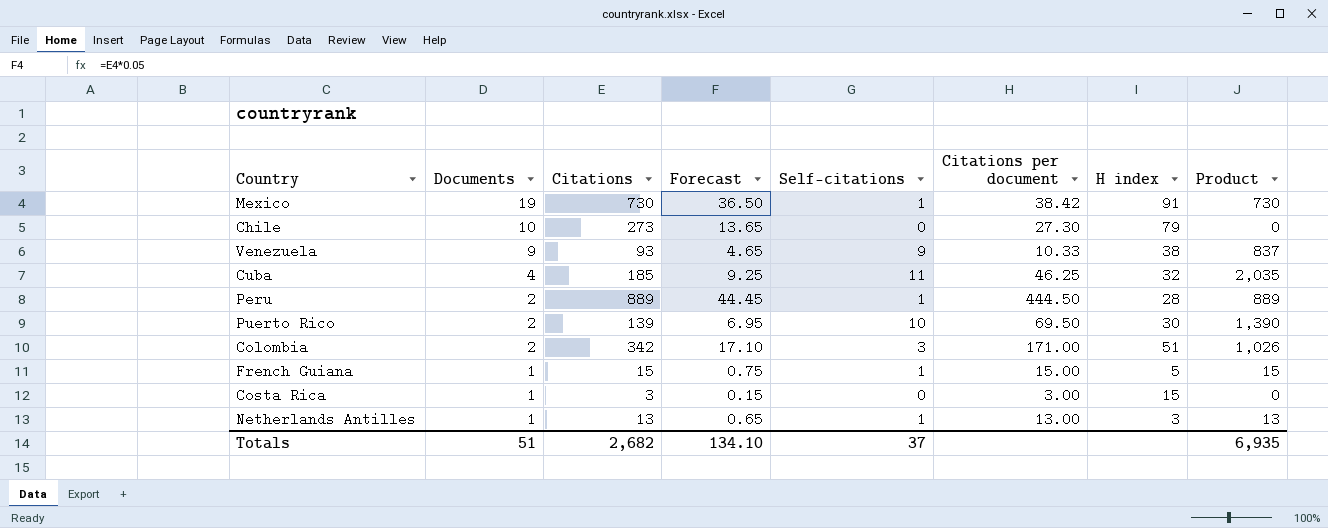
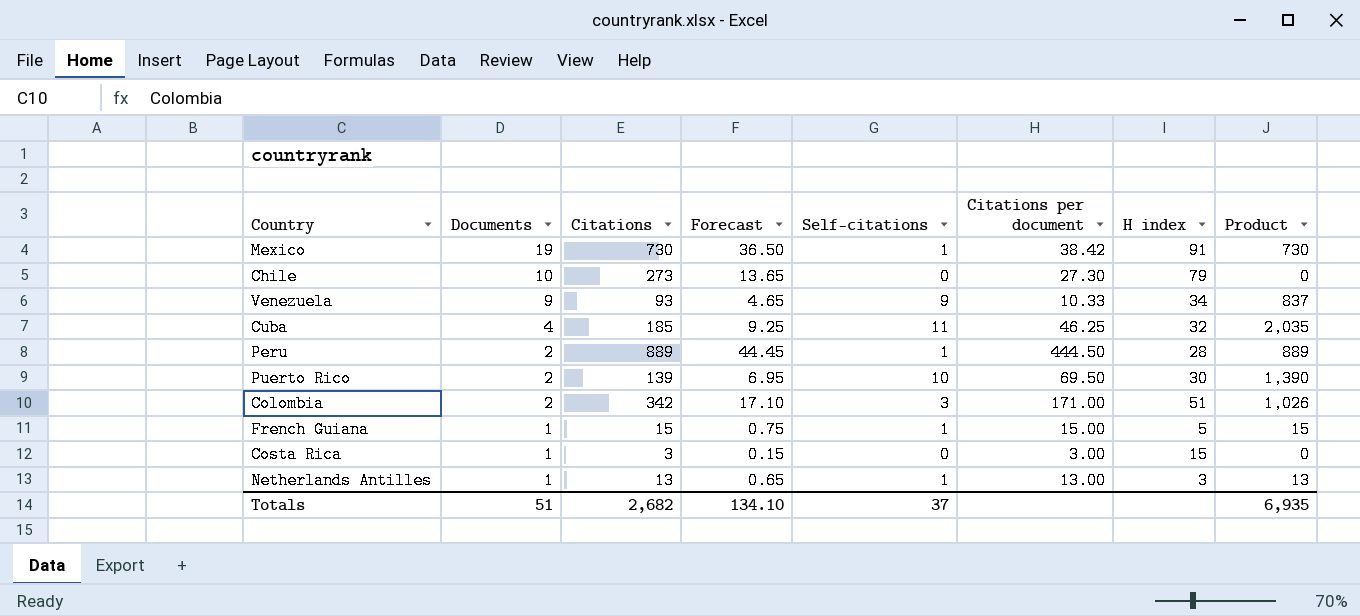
Venezuela | H index: 38 -> 34

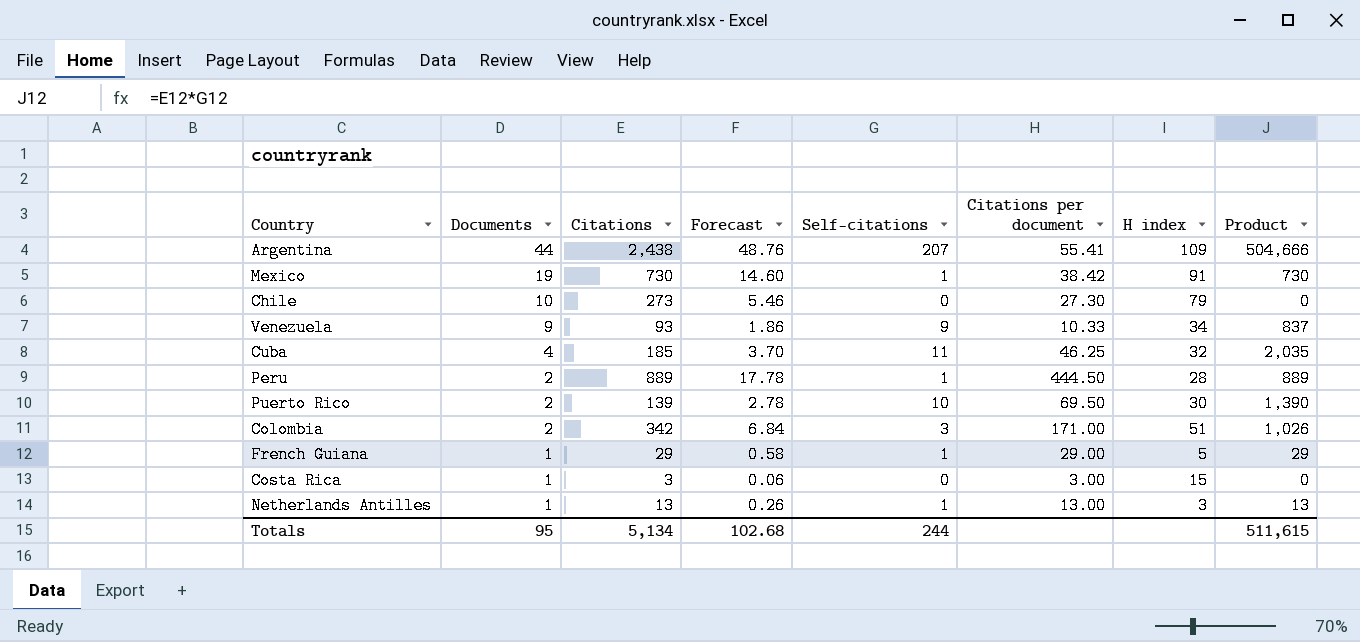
column Forecast | formula: [Citations] * 0.05 -> [Citations] * 0.02
row Argentina: none -> 44 | 2,438 | 48.76 | 207 | 55.41 | 109 | 504,666
French Guiana | Citations: 15 -> 29
French Guiana | Citations per document: 15.00 -> 29.00
French Guiana | Product: 15 -> 29
Totals | Documents: 51 -> 95
Totals | Citations: 2,682 -> 5,134
Totals | Forecast: 134.10 -> 102.68
Totals | Self-citations: 37 -> 244
Totals | Product: 6,935 -> 511,615

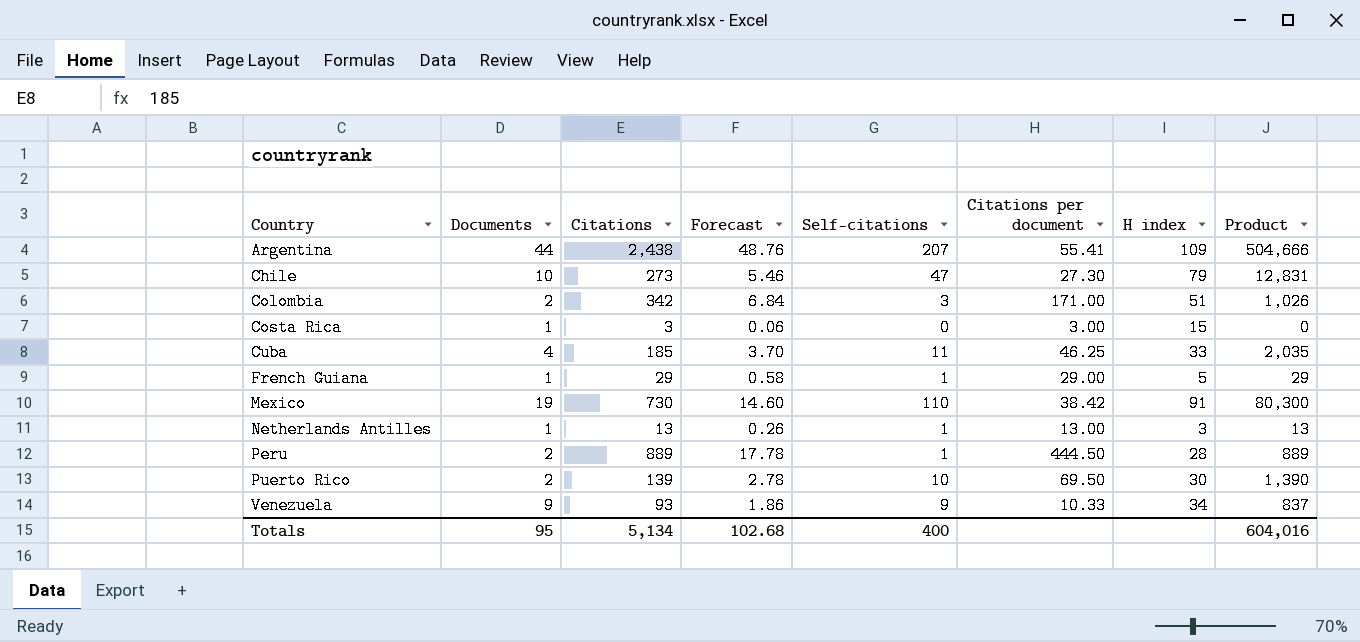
row order: Documents descending -> Country ascending
Chile | Self-citations: 0 -> 47
Chile | Product: 0 -> 12,831
Cuba | H index: 32 -> 33
Mexico | Self-citations: 1 -> 110
Mexico | Product: 730 -> 80,300
Totals | Self-citations: 244 -> 400
Totals | Product: 511,615 -> 604,016

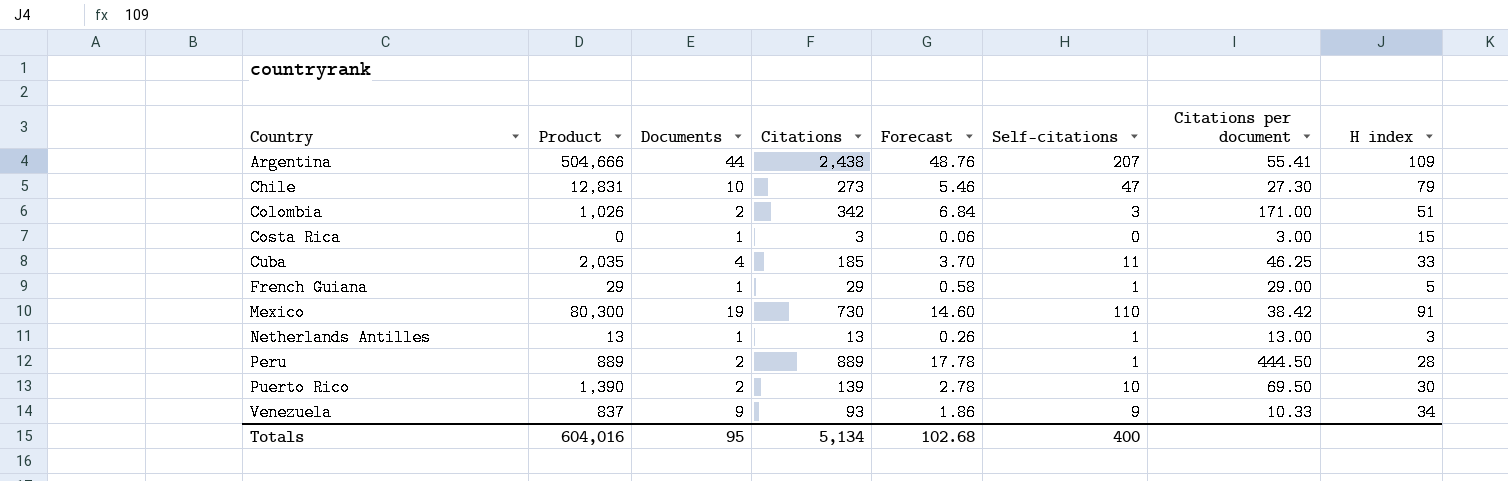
column Product | position: 8 -> 2

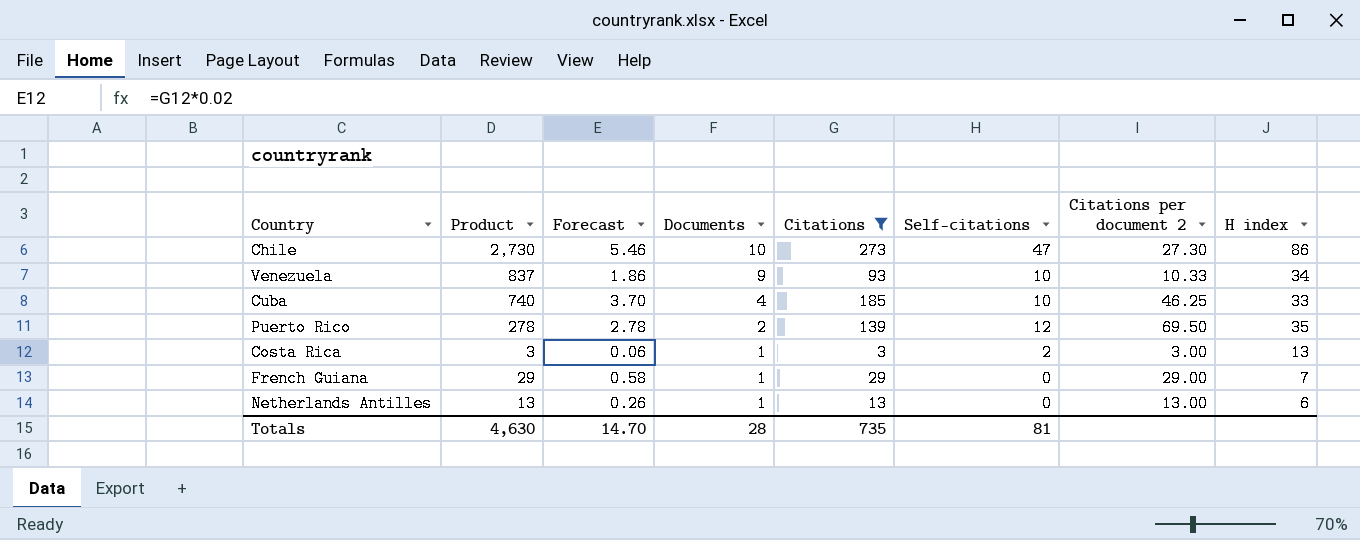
filter: none -> Citations <= 273
row order: Country ascending -> Documents descending
column Product | formula: [Citations] * [Self-citations] -> [Documents] * [Citations]
column Forecast | position: 5 -> 3
column name: Citations per document -> Citations per document 2
Chile | H index: 79 -> 86
Venezuela | Self-citations: 9 -> 10
Cuba | Self-citations: 11 -> 10
Puerto Rico | Self-citations: 10 -> 12
Puerto Rico | H index: 30 -> 35
Costa Rica | Self-citations: 0 -> 2
Costa Rica | H index: 15 -> 13
French Guiana | Self-citations: 1 -> 0
French Guiana | H index: 5 -> 7
Netherlands Antilles | Self-citations: 1 -> 0
Netherlands Antilles | H index: 3 -> 6
Totals | Product: 604,016 -> 4,630
Totals | Forecast: 102.68 -> 14.70
Totals | Documents: 95 -> 28
Totals | Citations: 5,134 -> 735
Totals | Self-citations: 400 -> 81

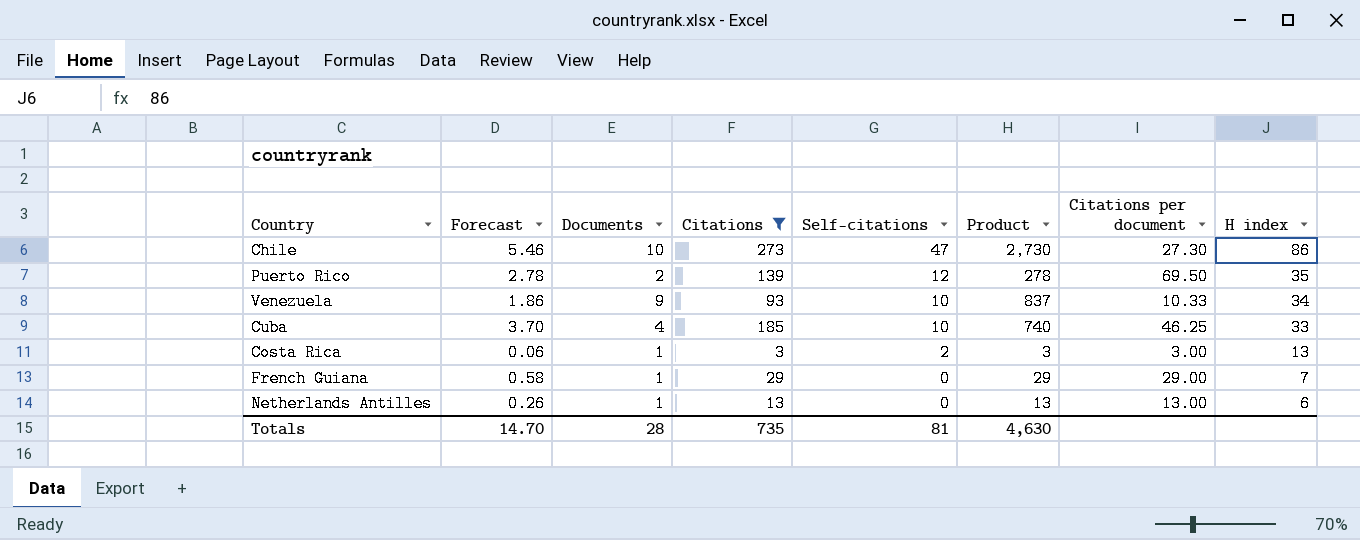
row order: Documents descending -> Self-citations descending
column Product | position: 2 -> 6
column name: Citations per document 2 -> Citations per document

